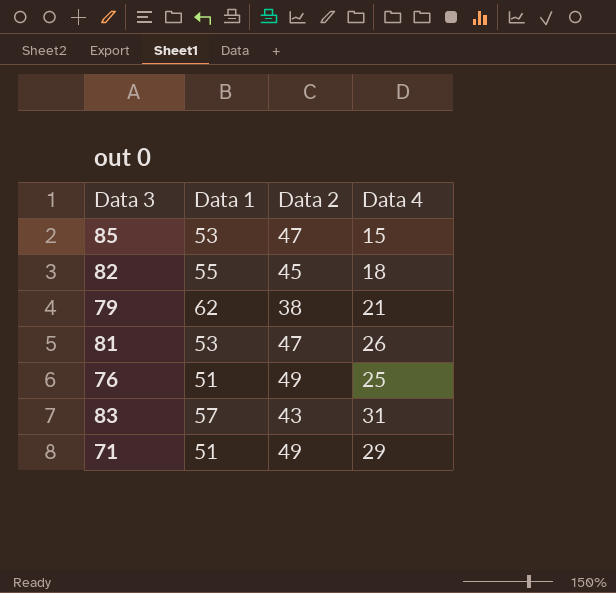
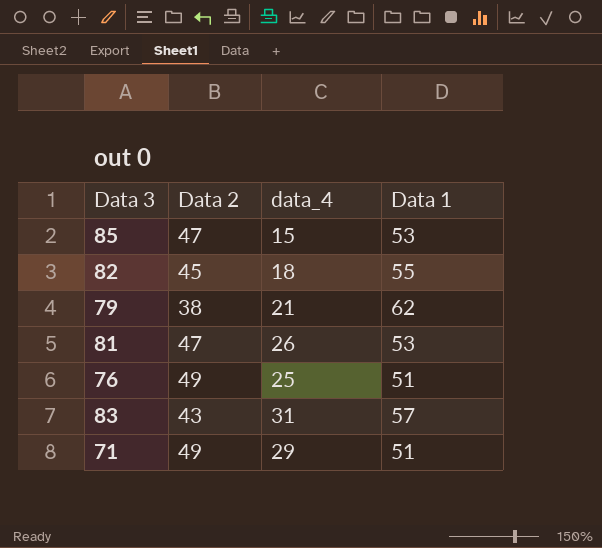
column name: Data 4 -> data_4
column Data 1 | position: 2 -> 4

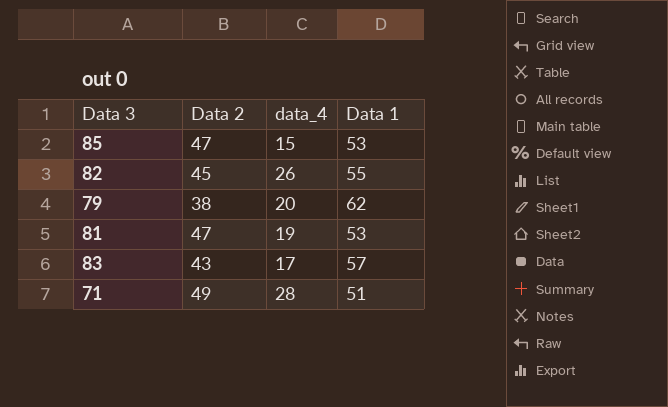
row 76: 49 | 25 | 51 -> none
82 | data_4: 18 -> 26
79 | data_4: 21 -> 20
81 | data_4: 26 -> 19
83 | data_4: 31 -> 17
71 | data_4: 29 -> 28

